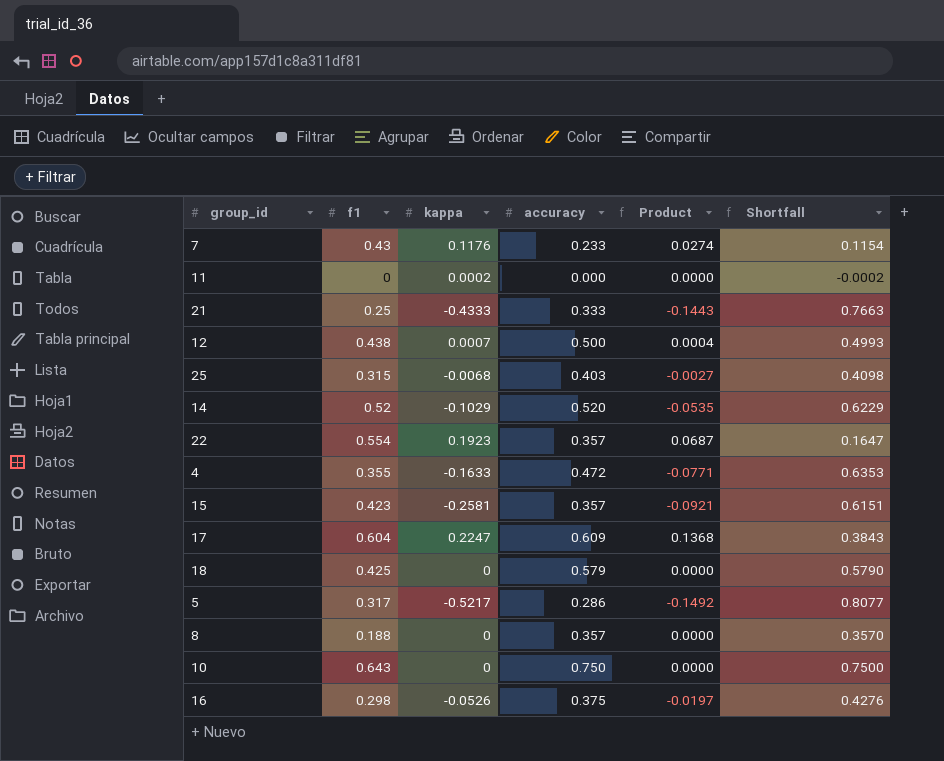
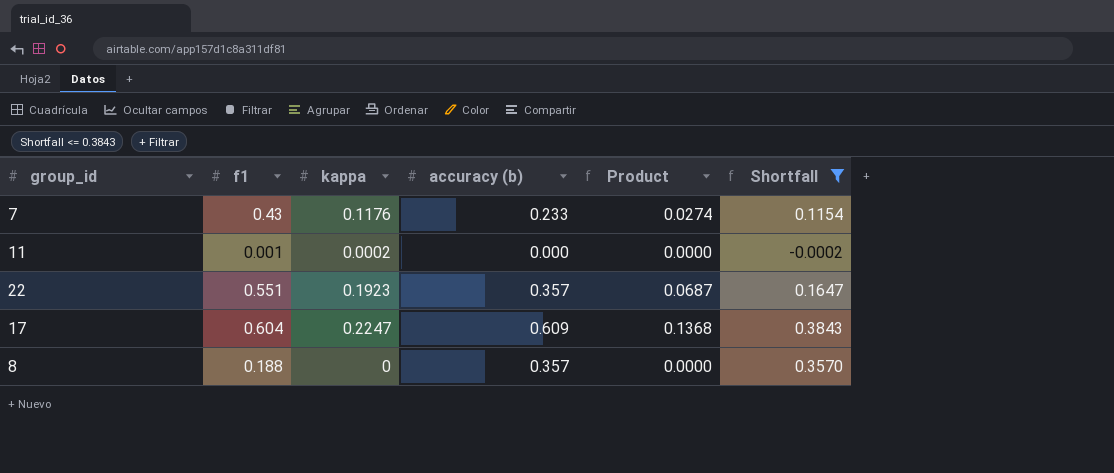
filter: none -> Shortfall <= 0.3843
column name: accuracy -> accuracy (b)
11 | f1: 0 -> 0.001
22 | f1: 0.554 -> 0.551

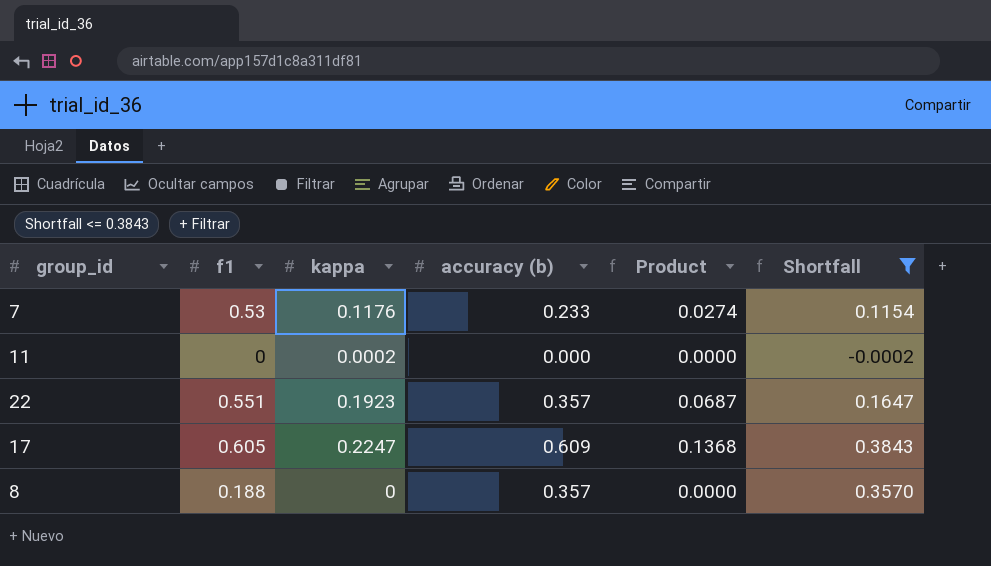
7 | f1: 0.43 -> 0.53
11 | f1: 0.001 -> 0
17 | f1: 0.604 -> 0.605

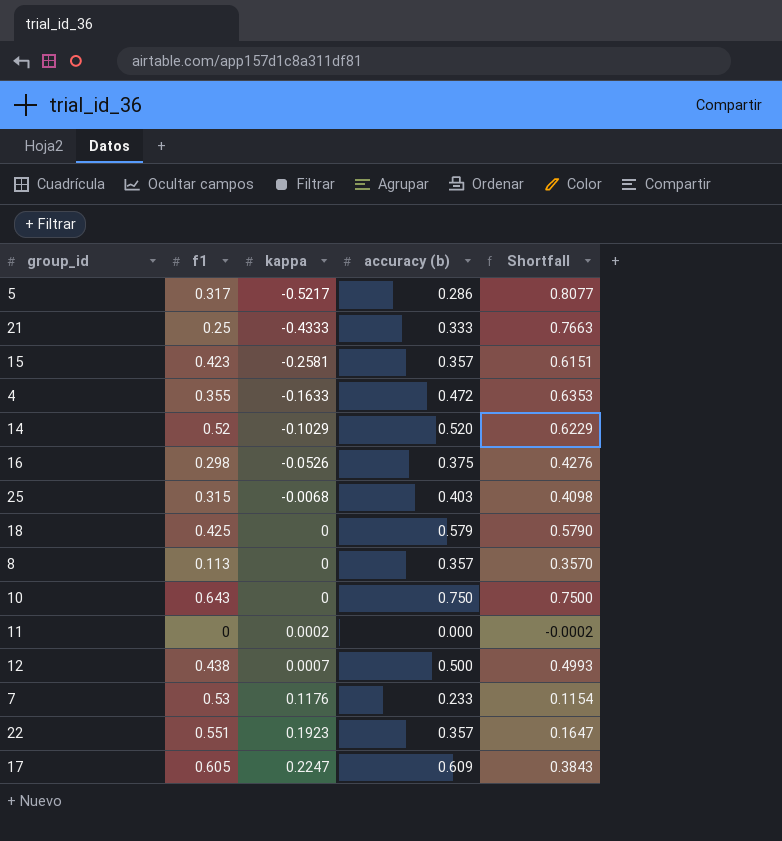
filter: Shortfall <= 0.3843 -> none
row order: none -> kappa ascending
column Product | formula: [kappa] * [accuracy (b)] -> none
8 | f1: 0.188 -> 0.113

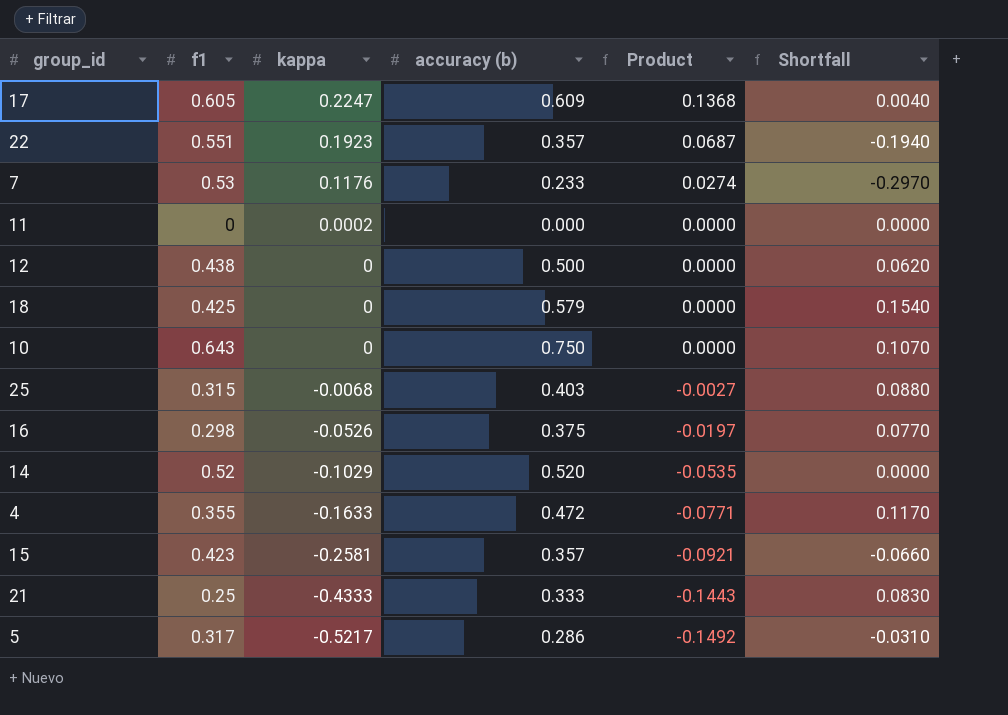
row order: kappa ascending -> kappa descending
column Product | formula: none -> [kappa] * [accuracy (b)]
column Shortfall | formula: [accuracy (b)] - [kappa] -> [accuracy (b)] - [f1]
row 8: 0.113 | 0 | 0.357 | 0.3570 -> none
12 | kappa: 0.0007 -> 0

